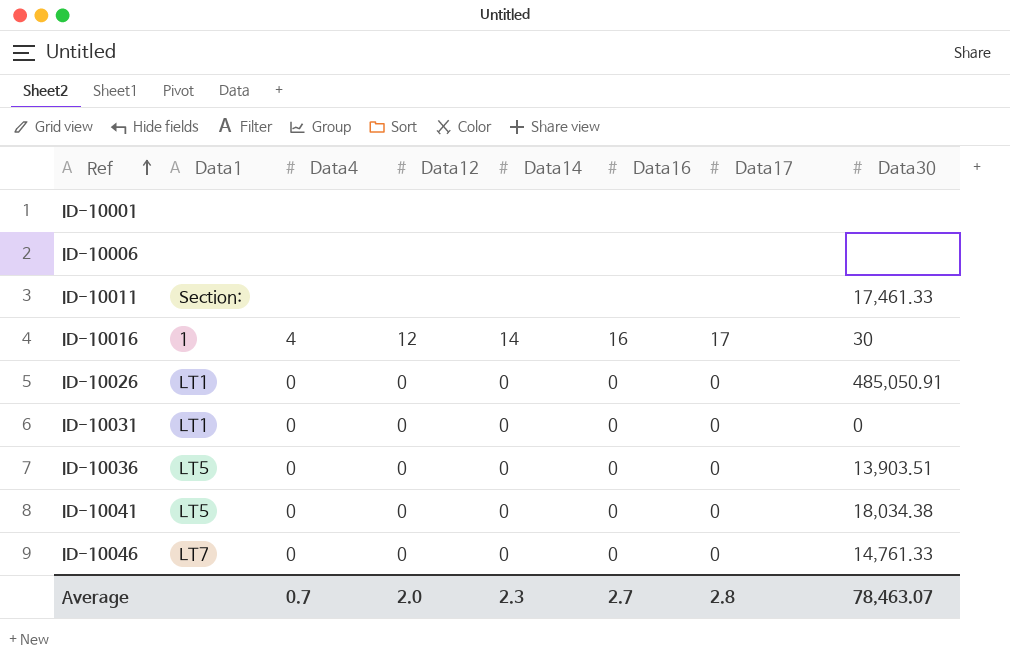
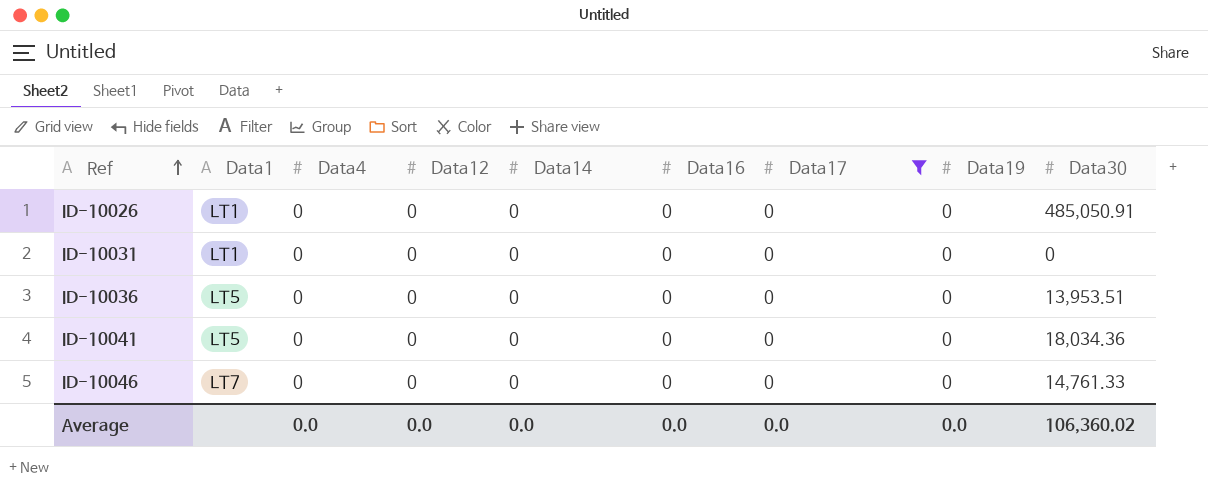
filter: none -> Data17 = 0
column Data19 | position: none -> 8
ID-10036 | Data30: 13,903.51 -> 13,953.51
ID-10041 | Data30: 18,034.38 -> 18,034.36
Average | Data4: 0.7 -> 0.0
Average | Data12: 2.0 -> 0.0
Average | Data14: 2.3 -> 0.0
Average | Data16: 2.7 -> 0.0
Average | Data17: 2.8 -> 0.0
Average | Data30: 78,463.07 -> 106,360.02

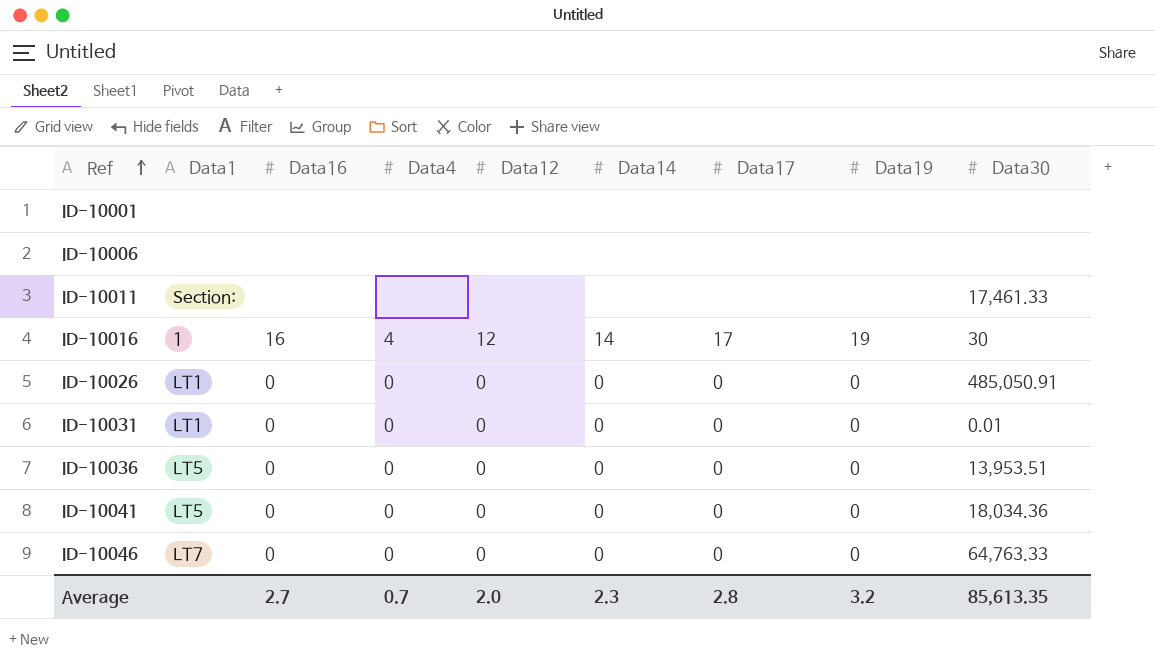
filter: Data17 = 0 -> none
column Data16 | position: 6 -> 3
ID-10031 | Data30: 0 -> 0.01
ID-10046 | Data30: 14,761.33 -> 64,763.33
Average | Data16: 0.0 -> 2.7
Average | Data4: 0.0 -> 0.7
Average | Data12: 0.0 -> 2.0
Average | Data14: 0.0 -> 2.3
Average | Data17: 0.0 -> 2.8
Average | Data19: 0.0 -> 3.2
Average | Data30: 106,360.02 -> 85,613.35

